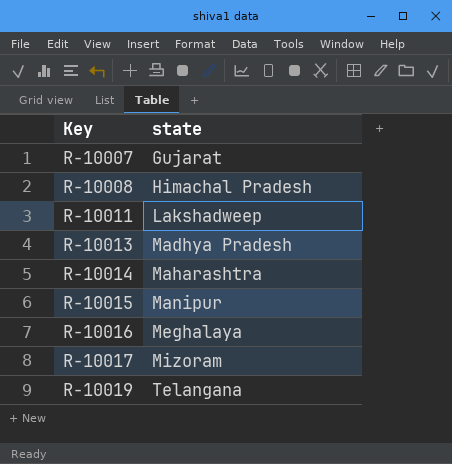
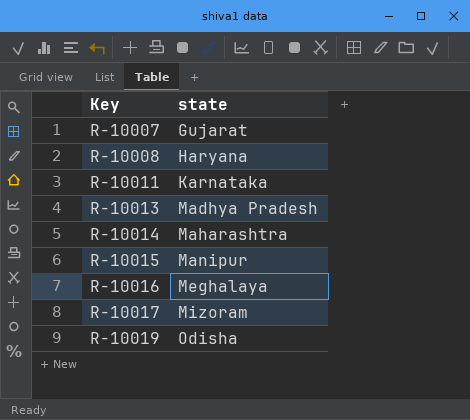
R-10008 | state: Himachal Pradesh -> Haryana
R-10011 | state: Lakshadweep -> Karnataka
R-10019 | state: Telangana -> Odisha

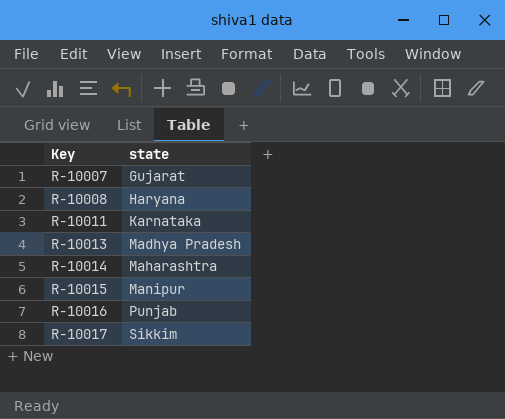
row R-10019: Odisha -> none
R-10016 | state: Meghalaya -> Punjab
R-10017 | state: Mizoram -> Sikkim

